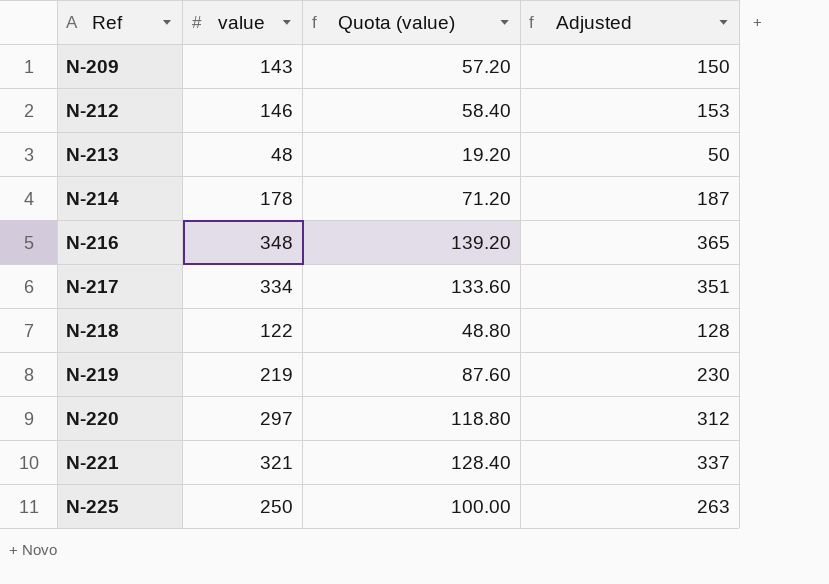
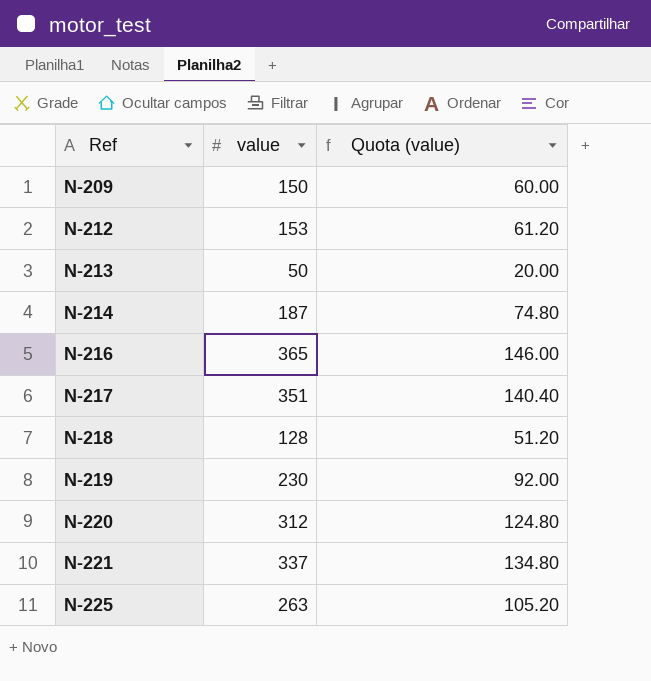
column Adjusted | formula: [value] * 1.05 -> none
N-209 | value: 143 -> 150
N-209 | Quota (value): 57.20 -> 60.00
N-212 | value: 146 -> 153
N-212 | Quota (value): 58.40 -> 61.20
N-213 | value: 48 -> 50
N-213 | Quota (value): 19.20 -> 20.00
N-214 | value: 178 -> 187
N-214 | Quota (value): 71.20 -> 74.80
N-216 | value: 348 -> 365
N-216 | Quota (value): 139.20 -> 146.00
N-217 | value: 334 -> 351
N-217 | Quota (value): 133.60 -> 140.40
N-218 | value: 122 -> 128
N-218 | Quota (value): 48.80 -> 51.20
N-219 | value: 219 -> 230
N-219 | Quota (value): 87.60 -> 92.00
N-220 | value: 297 -> 312
N-220 | Quota (value): 118.80 -> 124.80
N-221 | value: 321 -> 337
N-221 | Quota (value): 128.40 -> 134.80
N-225 | value: 250 -> 263
N-225 | Quota (value): 100.00 -> 105.20

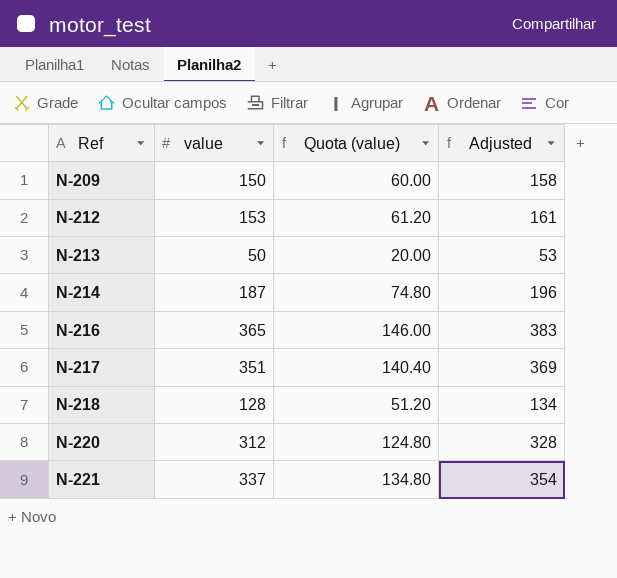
column Adjusted | formula: none -> [value] * 1.05
row N-219: 230 | 92.00 -> none
row N-225: 263 | 105.20 -> none

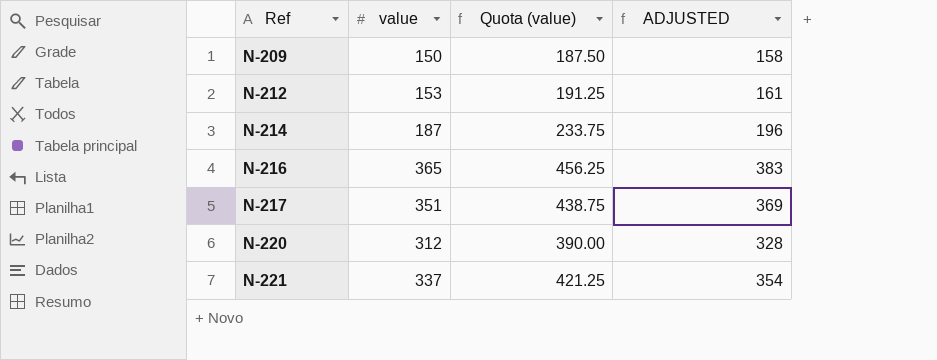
column Quota (value) | formula: [value] * 0.4 -> [value] * 1.25
column name: Adjusted -> ADJUSTED
row N-213: 50 | 20.00 | 53 -> none
row N-218: 128 | 51.20 | 134 -> none

